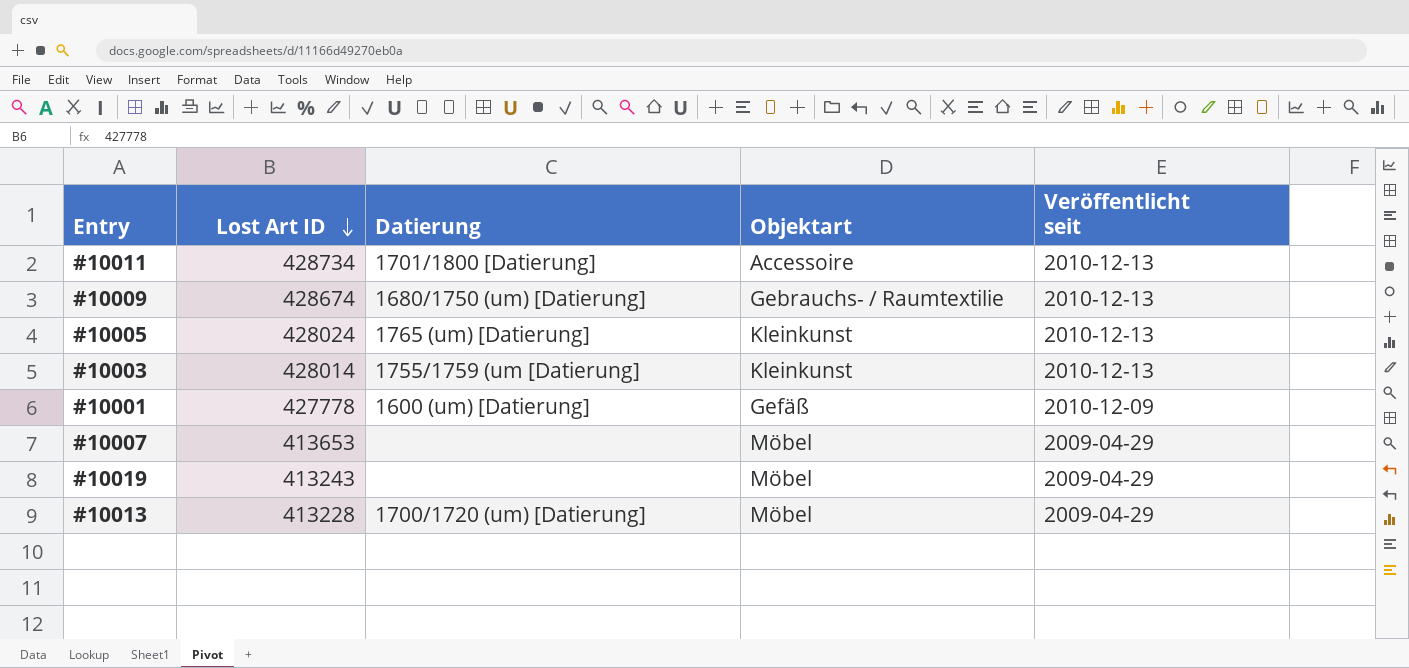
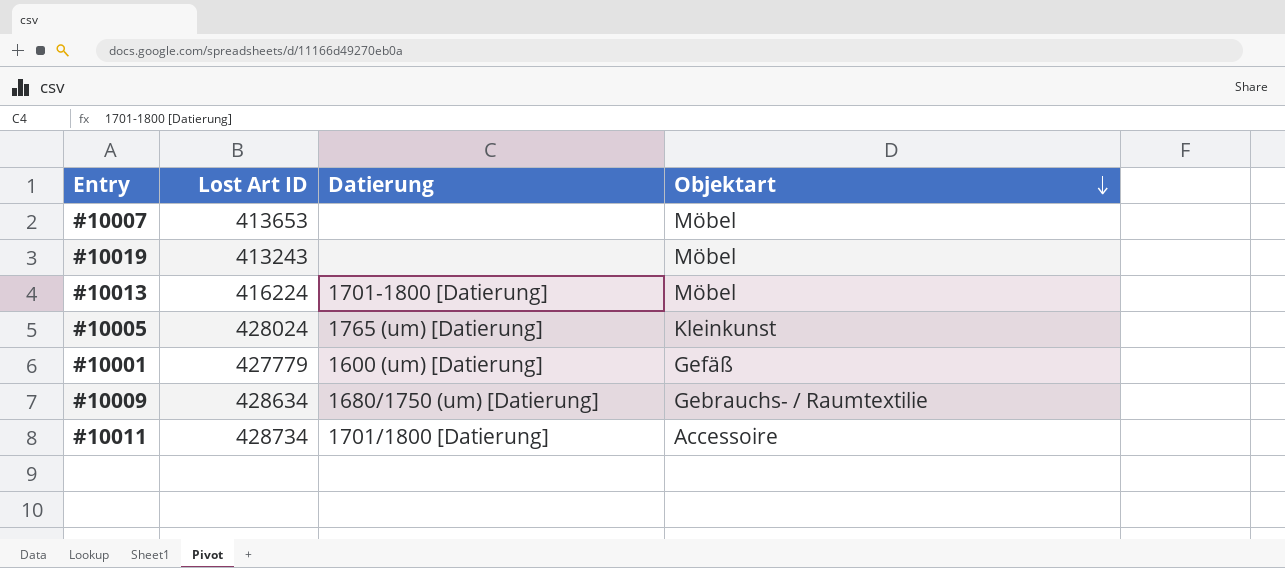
row order: Lost Art ID descending -> Objektart descending
column Veröffentlicht seit | position: 5 -> none
row #10003: 428014 | 1755/1759 (um [Datierung] | Kleinkunst | 2010-12-13 -> none
#10013 | Lost Art ID: 413228 -> 416224
#10013 | Datierung: 1700/1720 (um) [Datierung] -> 1701-1800 [Datierung]
#10001 | Lost Art ID: 427778 -> 427779
#10009 | Lost Art ID: 428674 -> 428634

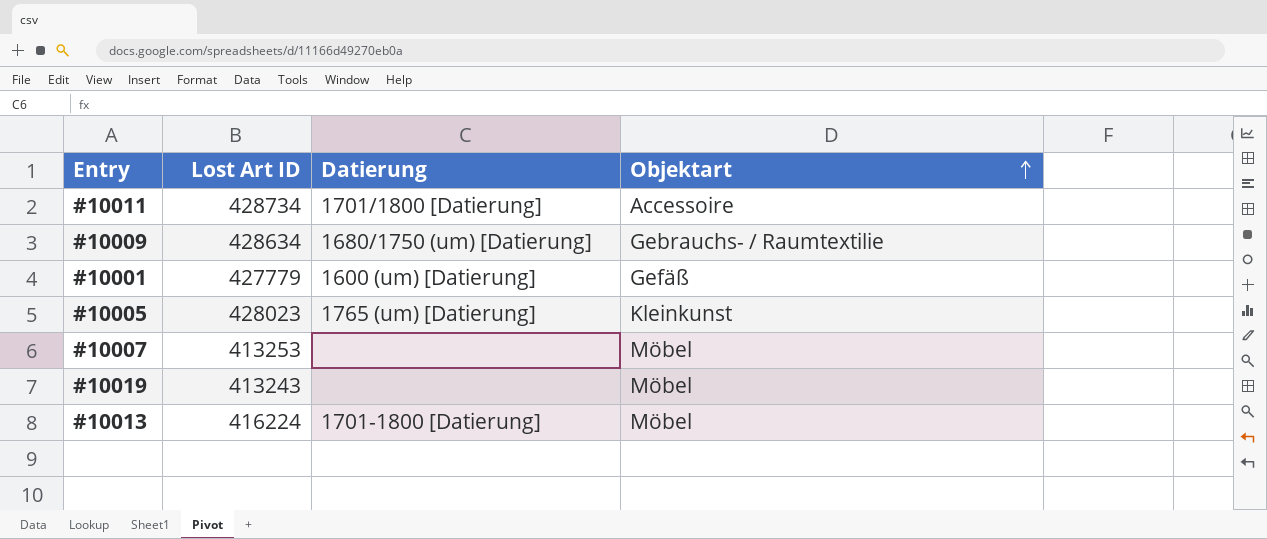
row order: Objektart descending -> Objektart ascending
#10005 | Lost Art ID: 428024 -> 428023
#10007 | Lost Art ID: 413653 -> 413253

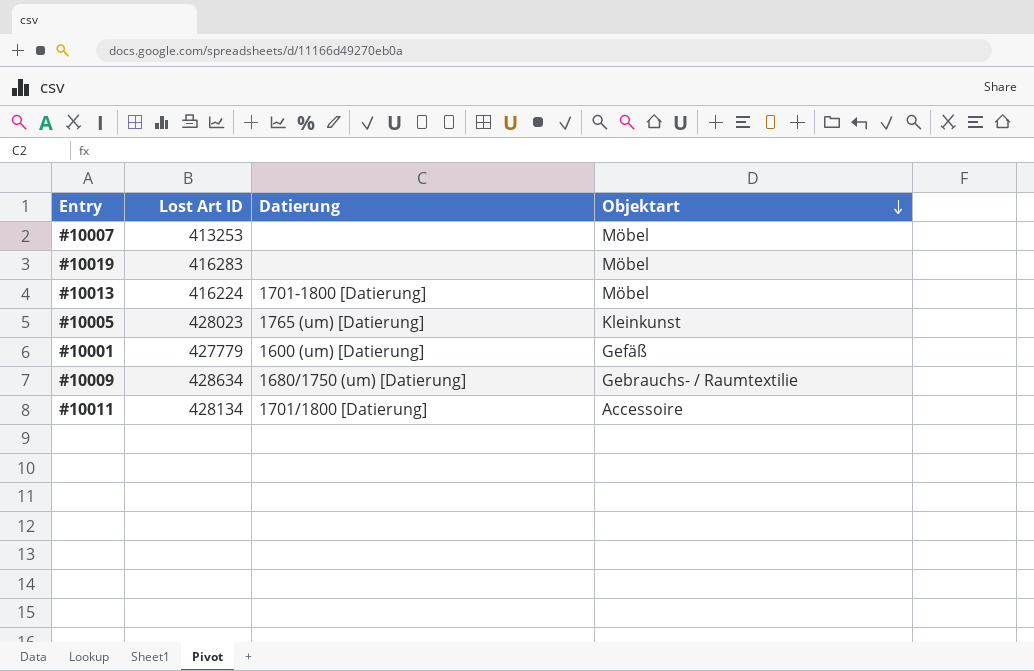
row order: Objektart ascending -> Objektart descending
#10019 | Lost Art ID: 413243 -> 416283
#10011 | Lost Art ID: 428734 -> 428134

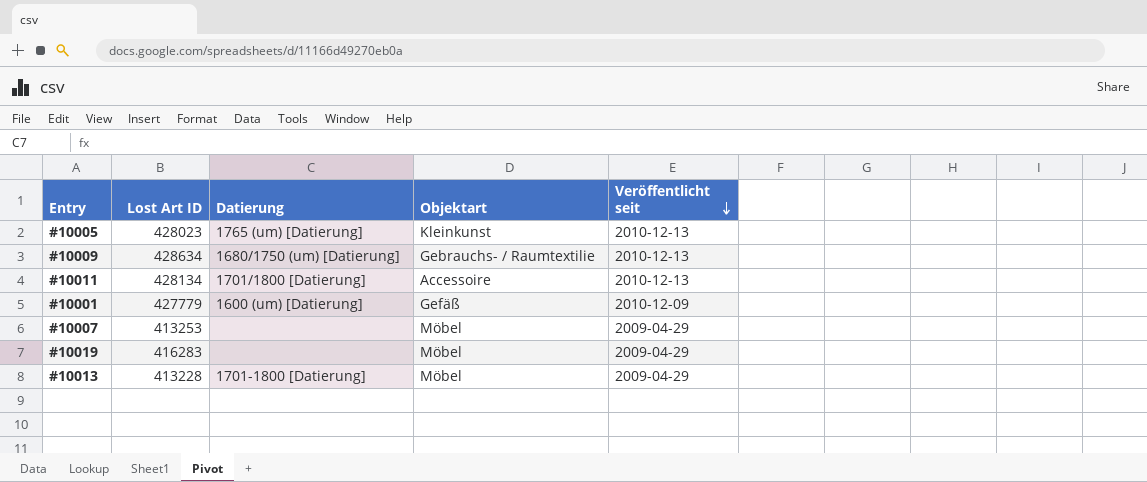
row order: Objektart descending -> Veröffentlicht seit descending
column Veröffentlicht seit | position: none -> 5
#10013 | Lost Art ID: 416224 -> 413228

